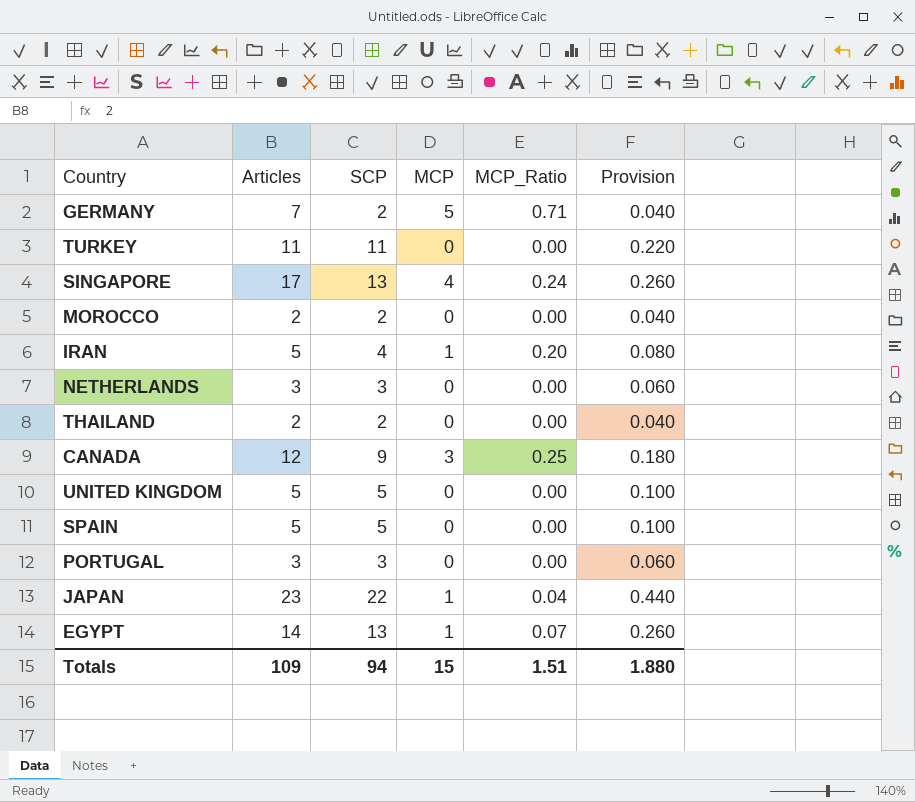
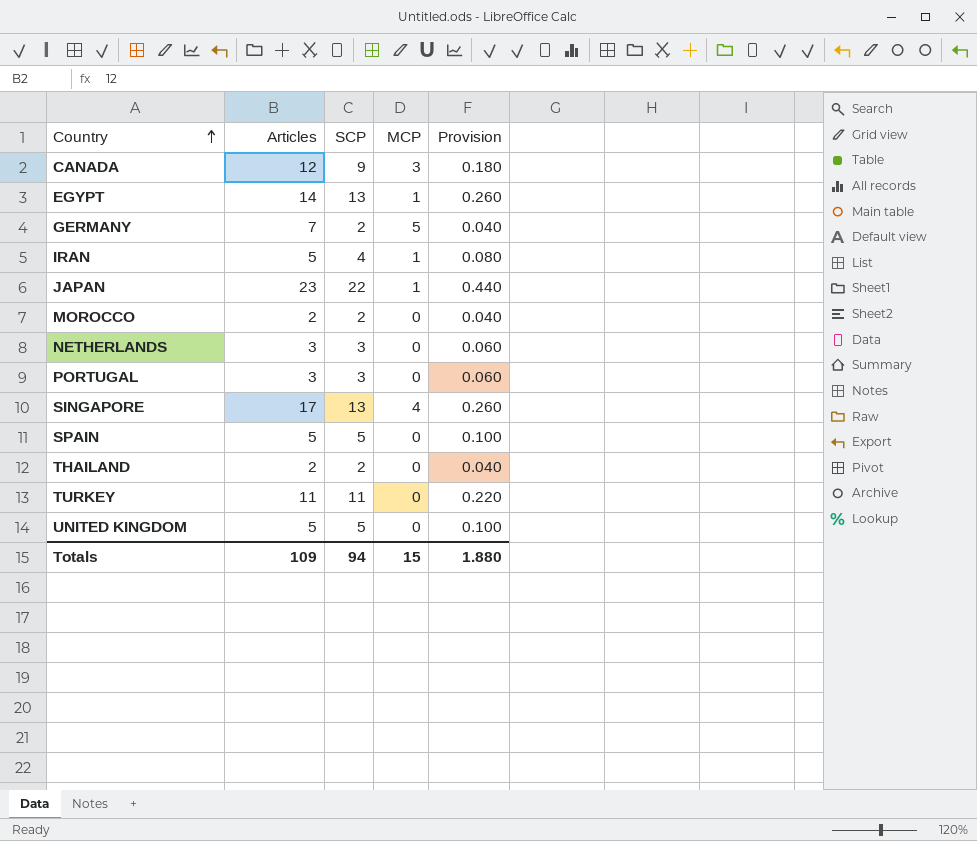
row order: none -> Country ascending
column MCP_Ratio | position: 5 -> none

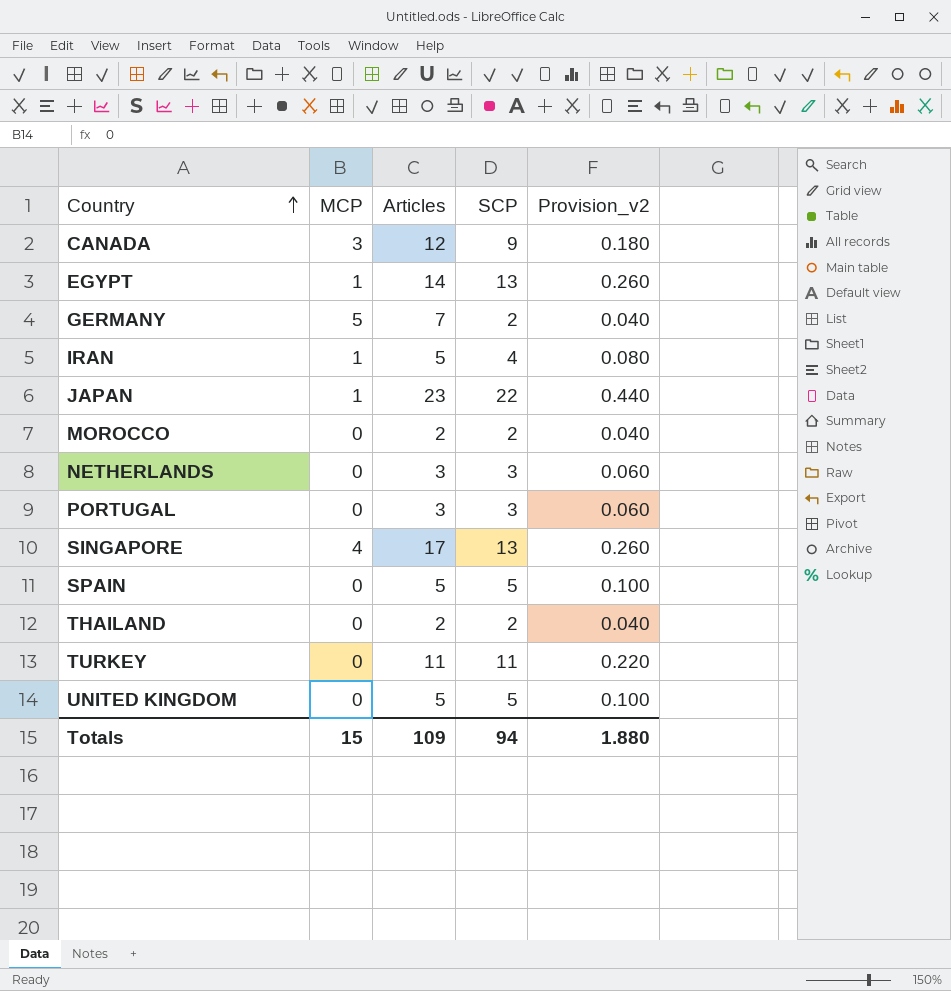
column MCP | position: 4 -> 2
column name: Provision -> Provision_v2

